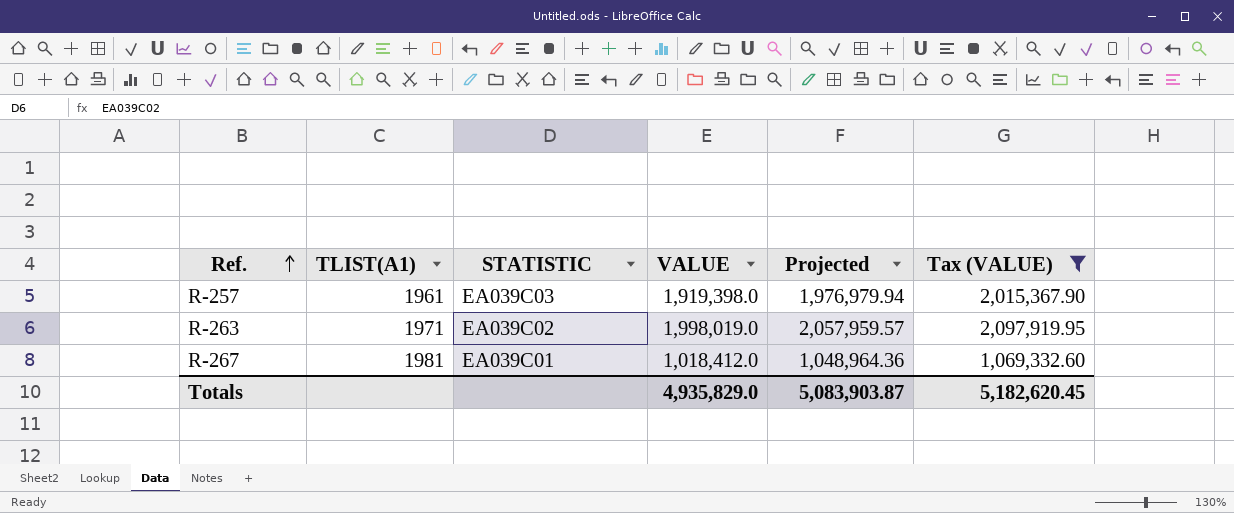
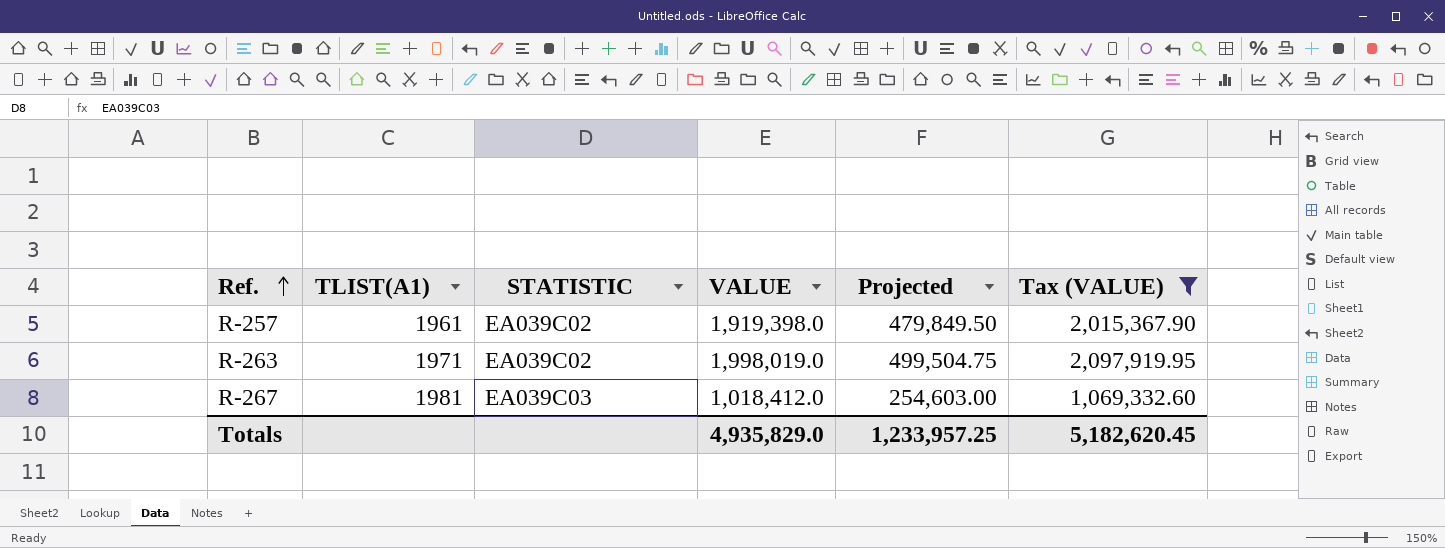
column Projected | formula: [VALUE] * 1.03 -> [VALUE] * 0.25
R-257 | STATISTIC: EA039C03 -> EA039C02
R-267 | STATISTIC: EA039C01 -> EA039C03
Totals | Projected: 5,083,903.87 -> 1,233,957.25

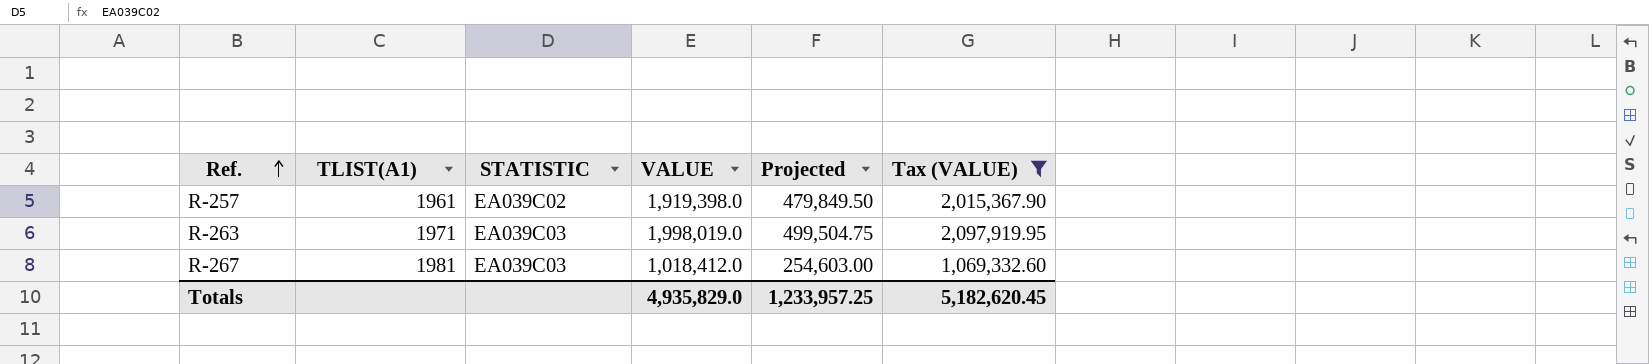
R-263 | STATISTIC: EA039C02 -> EA039C03

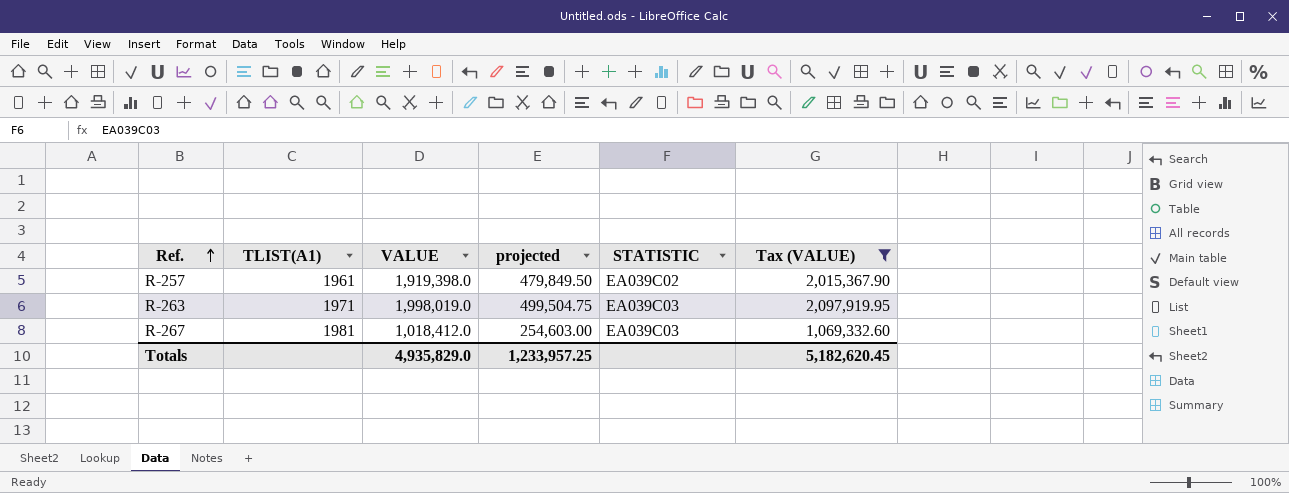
column name: Projected -> projected
column STATISTIC | position: 3 -> 5

